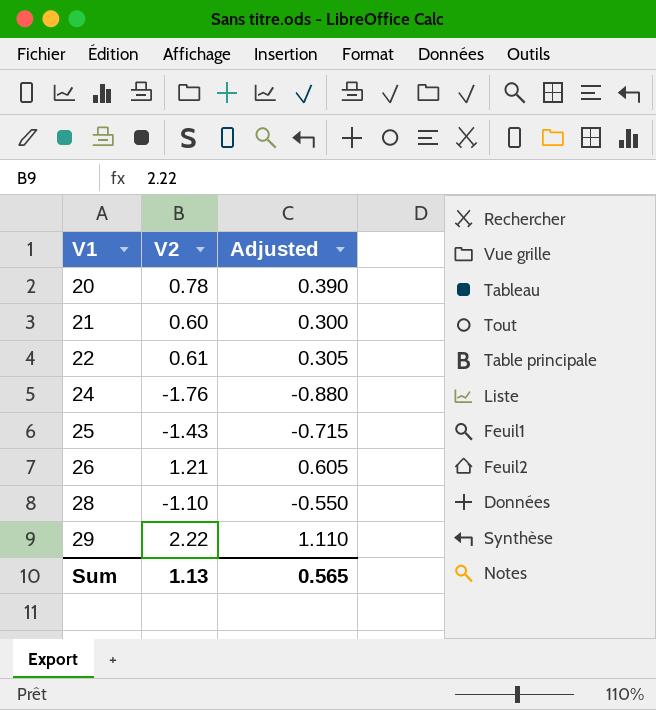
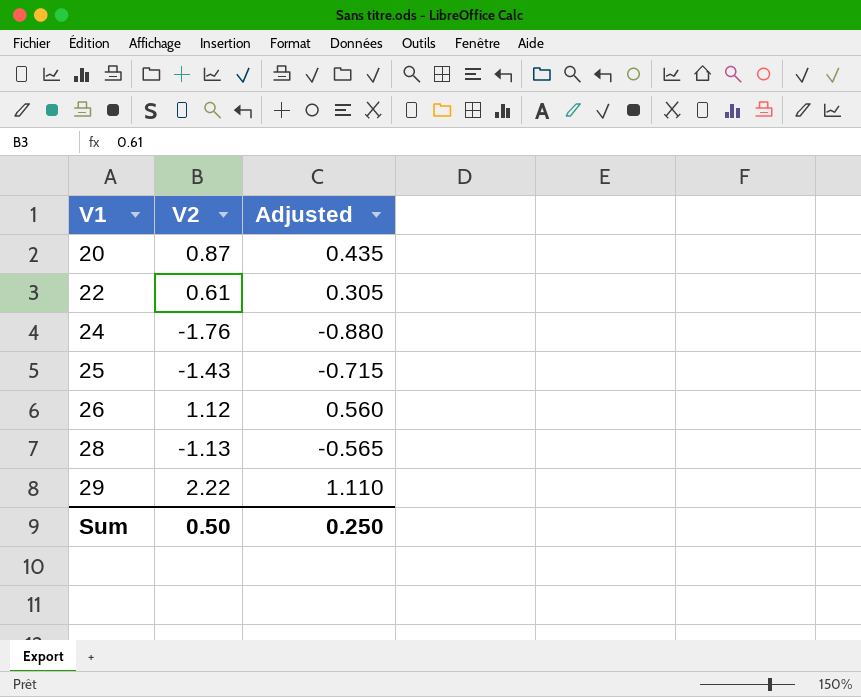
row 21: 0.60 | 0.300 -> none
20 | V2: 0.78 -> 0.87
20 | Adjusted: 0.390 -> 0.435
26 | V2: 1.21 -> 1.12
26 | Adjusted: 0.605 -> 0.560
28 | V2: -1.10 -> -1.13
28 | Adjusted: -0.550 -> -0.565
Sum | V2: 1.13 -> 0.50
Sum | Adjusted: 0.565 -> 0.250

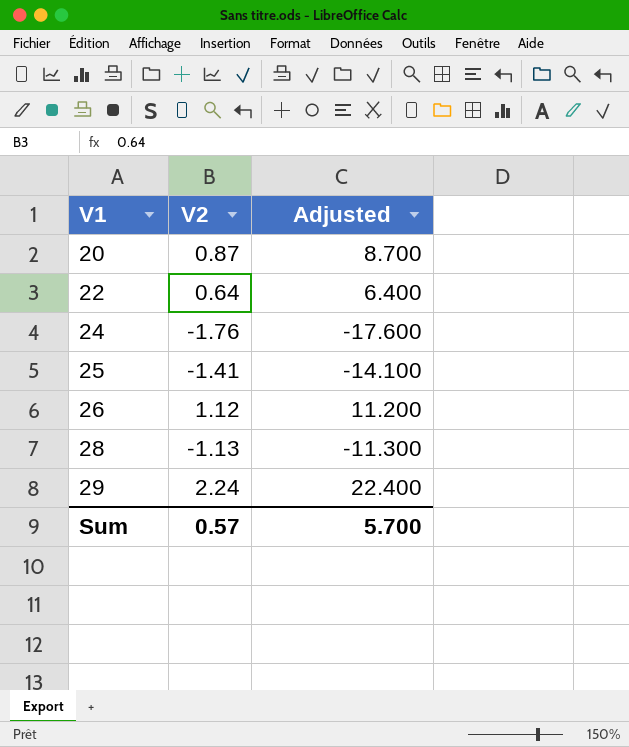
column Adjusted | formula: [V2] * 0.5 -> [V2] * 10
22 | V2: 0.61 -> 0.64
25 | V2: -1.43 -> -1.41
29 | V2: 2.22 -> 2.24
Sum | V2: 0.50 -> 0.57
Sum | Adjusted: 0.250 -> 5.700

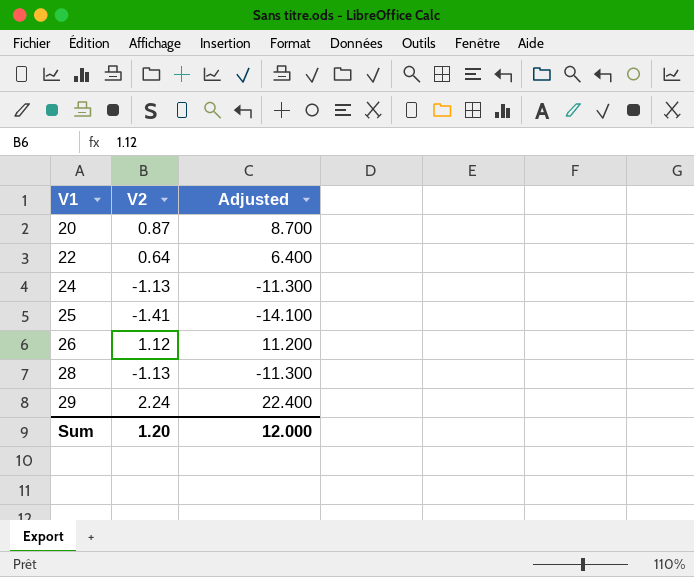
24 | V2: -1.76 -> -1.13
24 | Adjusted: -17.600 -> -11.300
Sum | V2: 0.57 -> 1.20
Sum | Adjusted: 5.700 -> 12.000

